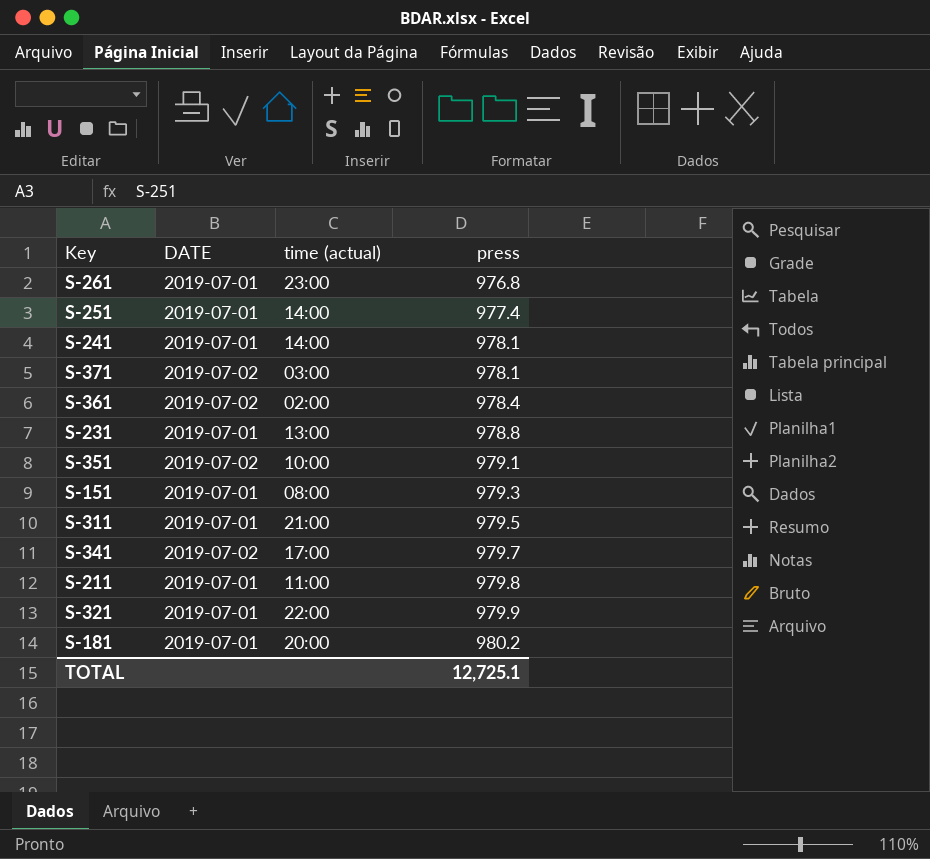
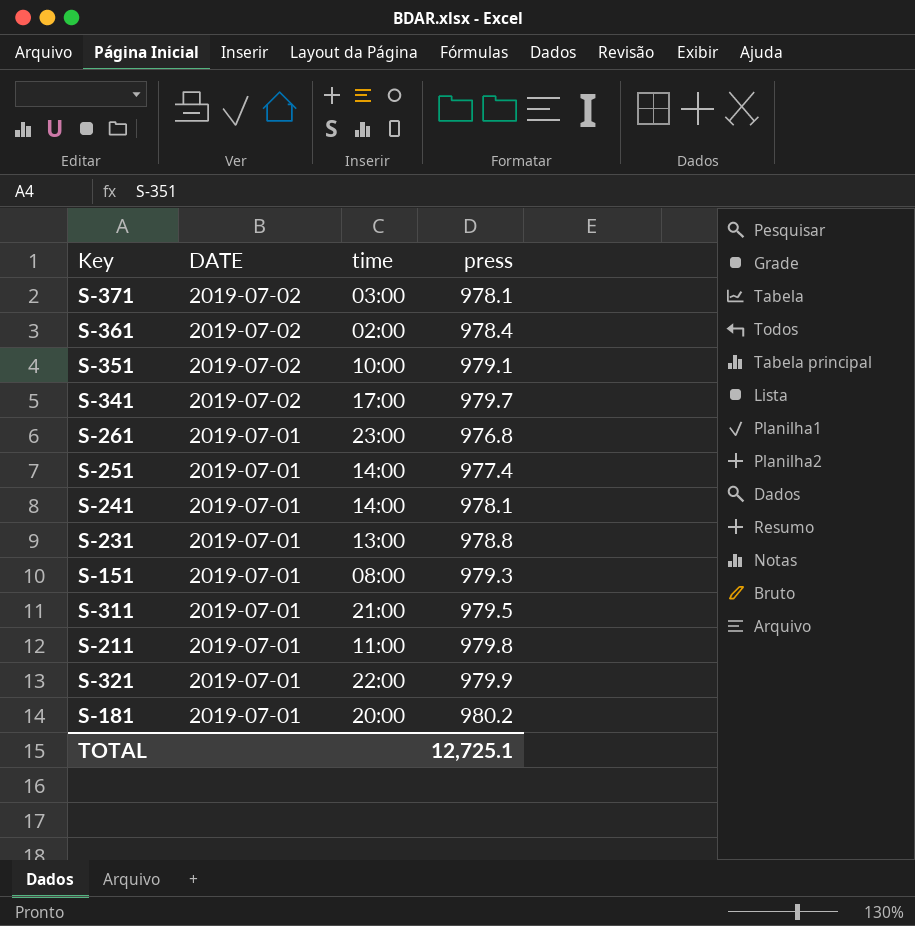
row order: press ascending -> DATE descending
column name: time (actual) -> time

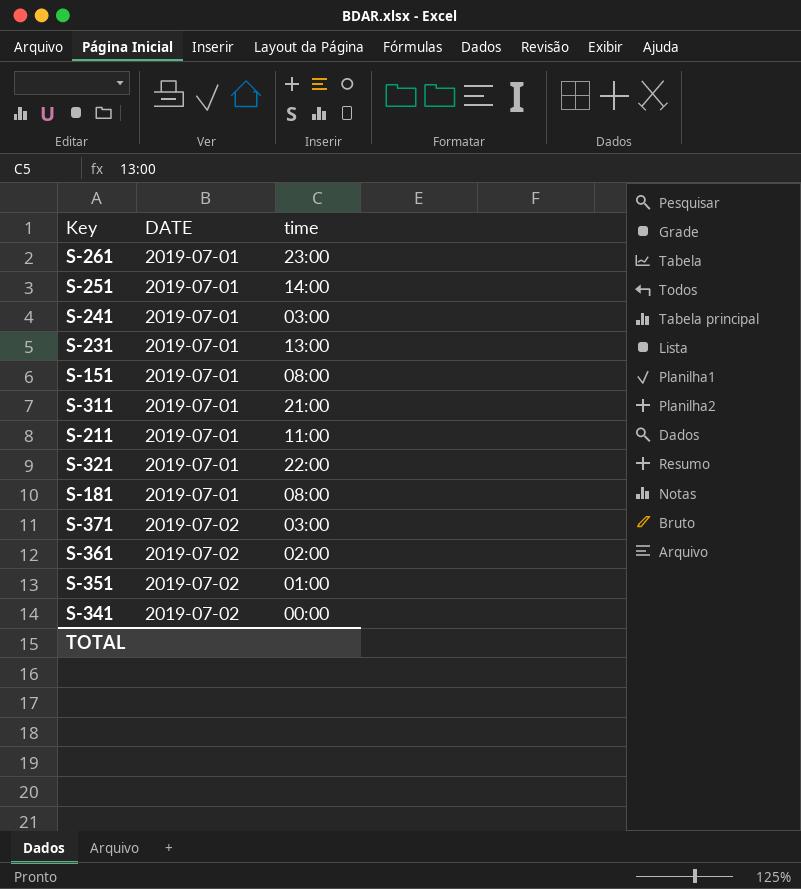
row order: DATE descending -> DATE ascending
column press | position: 4 -> none
S-241 | time: 14:00 -> 03:00
S-181 | time: 20:00 -> 08:00
S-351 | time: 10:00 -> 01:00
S-341 | time: 17:00 -> 00:00

